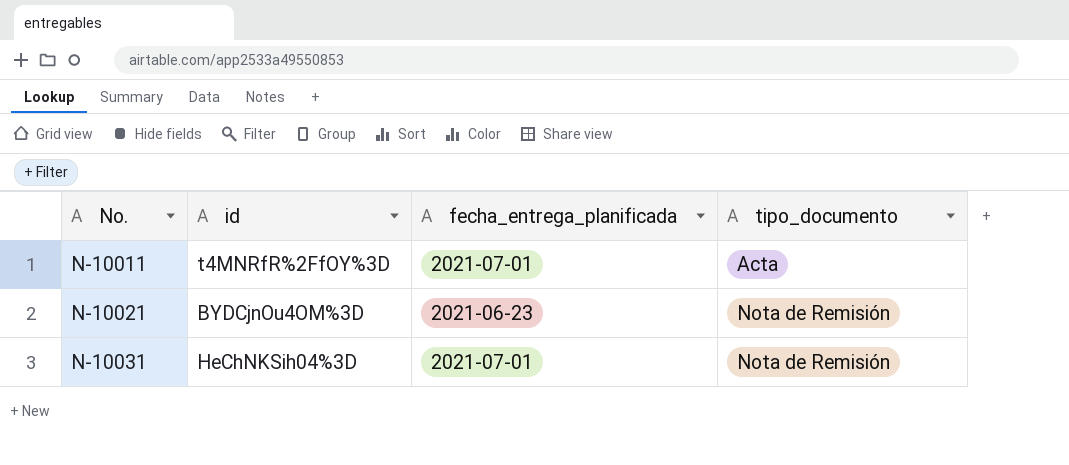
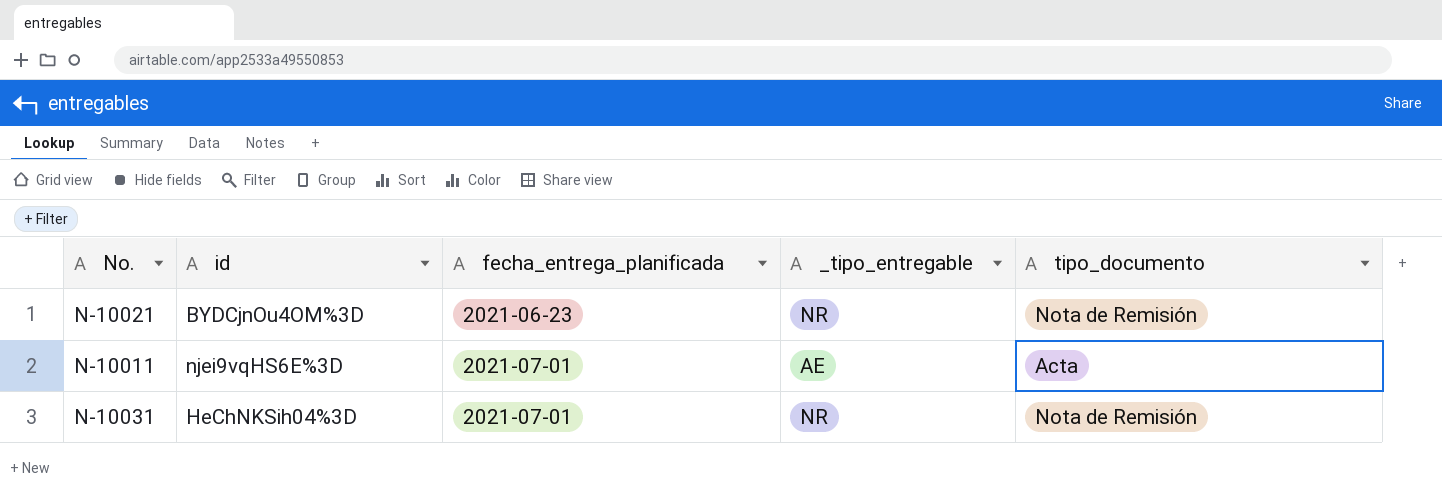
row order: No. ascending -> fecha_entrega_planificada ascending
column _tipo_entregable | position: none -> 4
N-10011 | id: t4MNRfR%2FfOY%3D -> njei9vqHS6E%3D

